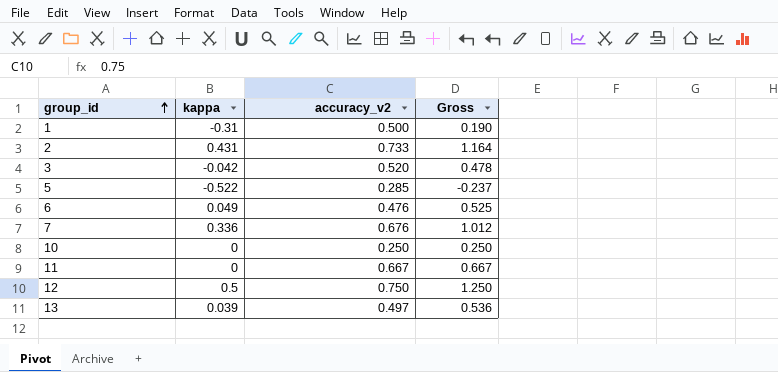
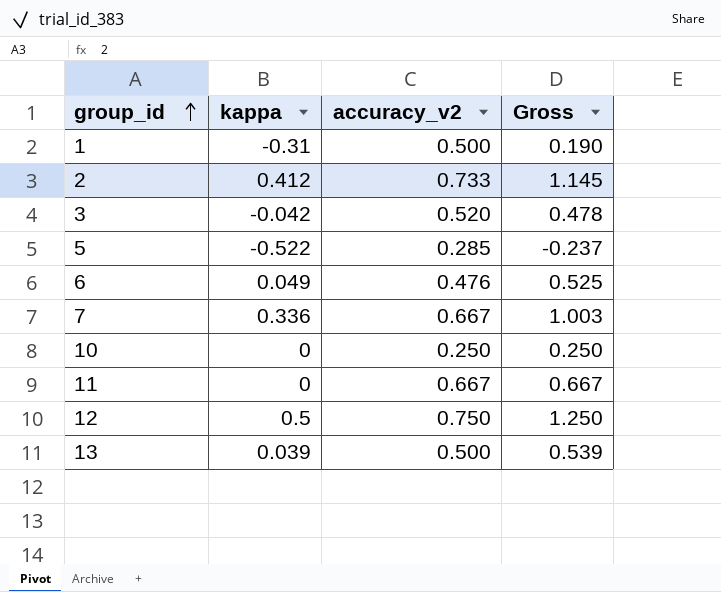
2 | kappa: 0.431 -> 0.412
2 | Gross: 1.164 -> 1.145
7 | accuracy_v2: 0.676 -> 0.667
7 | Gross: 1.012 -> 1.003
13 | accuracy_v2: 0.497 -> 0.500
13 | Gross: 0.536 -> 0.539

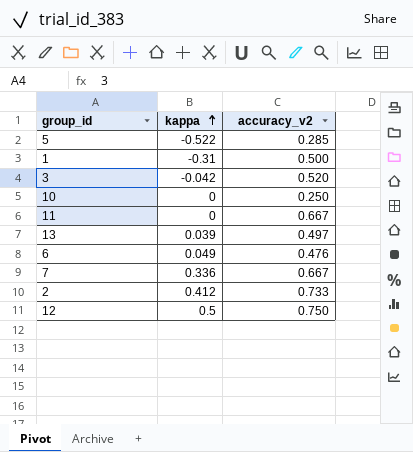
row order: group_id ascending -> kappa ascending
column Gross | formula: [kappa] + [accuracy_v2] -> none
13 | accuracy_v2: 0.500 -> 0.497

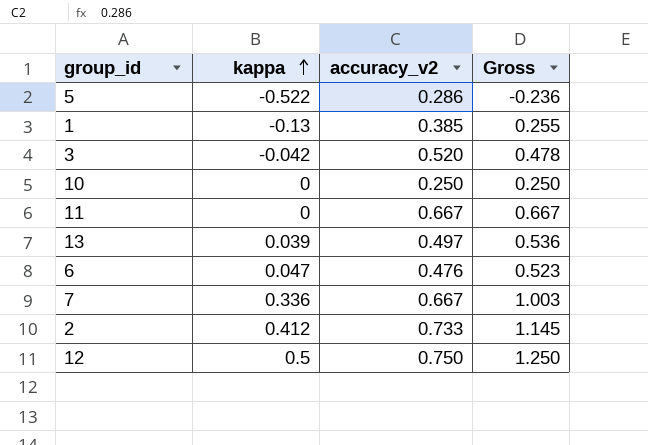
column Gross | formula: none -> [kappa] + [accuracy_v2]
5 | accuracy_v2: 0.285 -> 0.286
1 | kappa: -0.31 -> -0.13
1 | accuracy_v2: 0.500 -> 0.385
6 | kappa: 0.049 -> 0.047

